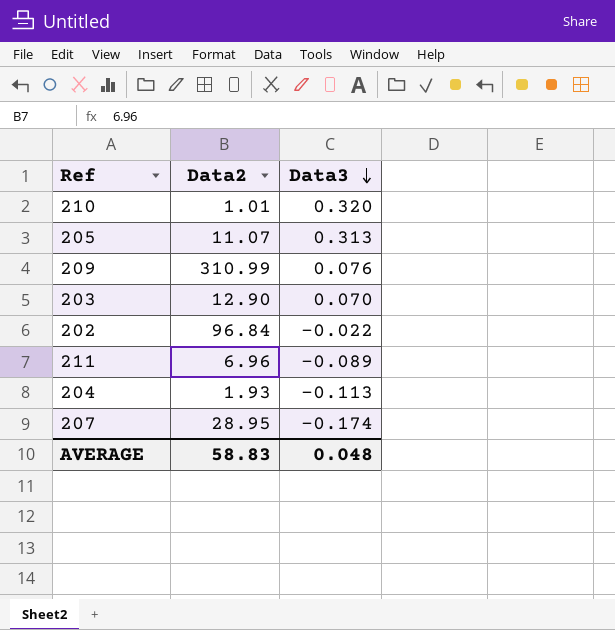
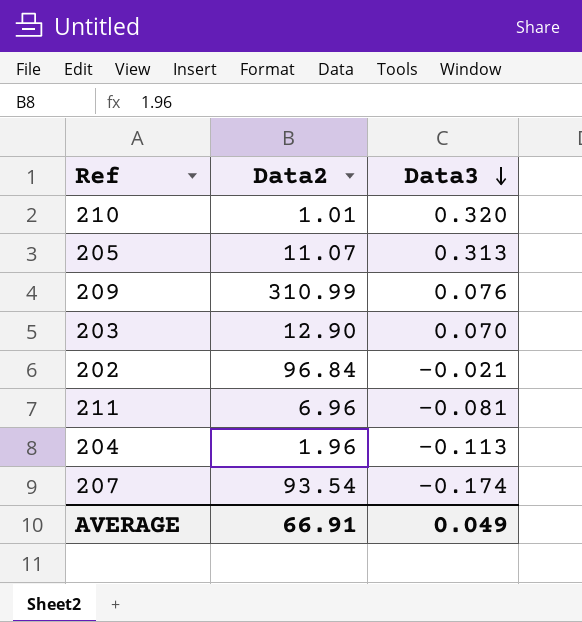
202 | Data3: -0.022 -> -0.021
211 | Data3: -0.089 -> -0.081
204 | Data2: 1.93 -> 1.96
207 | Data2: 28.95 -> 93.54
AVERAGE | Data2: 58.83 -> 66.91
AVERAGE | Data3: 0.048 -> 0.049

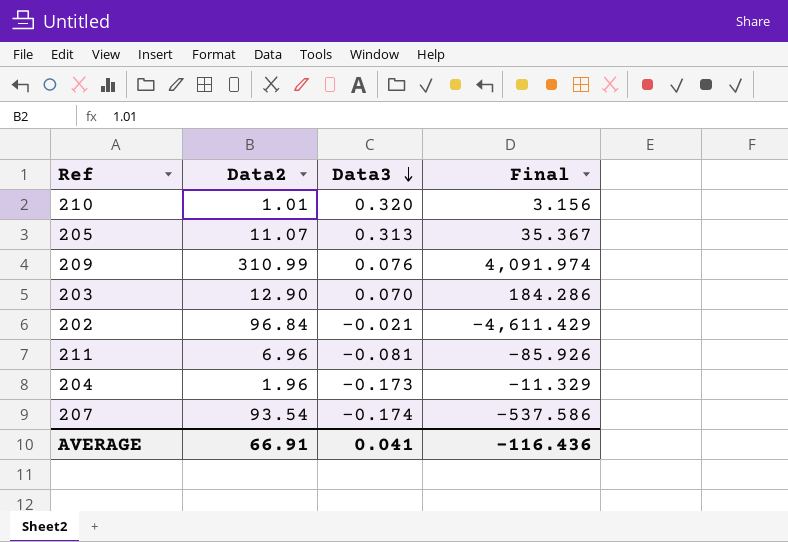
column Final | formula: none -> [Data2] / [Data3]
204 | Data3: -0.113 -> -0.173
AVERAGE | Data3: 0.049 -> 0.041

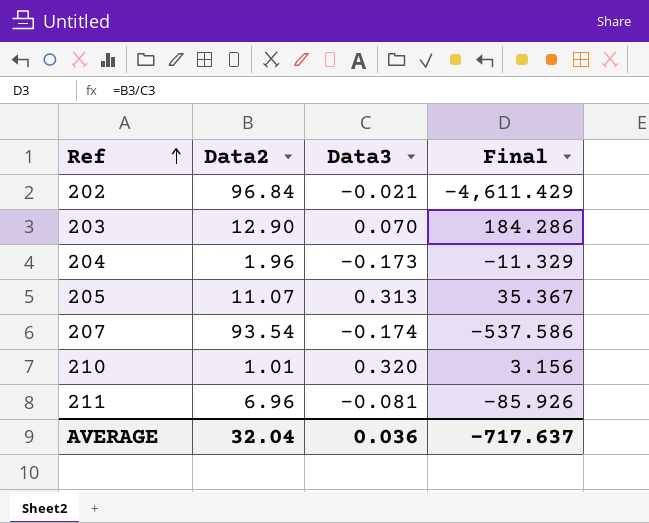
row order: Data3 descending -> Ref ascending
row 209: 310.99 | 0.076 | 4,091.974 -> none
AVERAGE | Data2: 66.91 -> 32.04
AVERAGE | Data3: 0.041 -> 0.036
AVERAGE | Final: -116.436 -> -717.637

